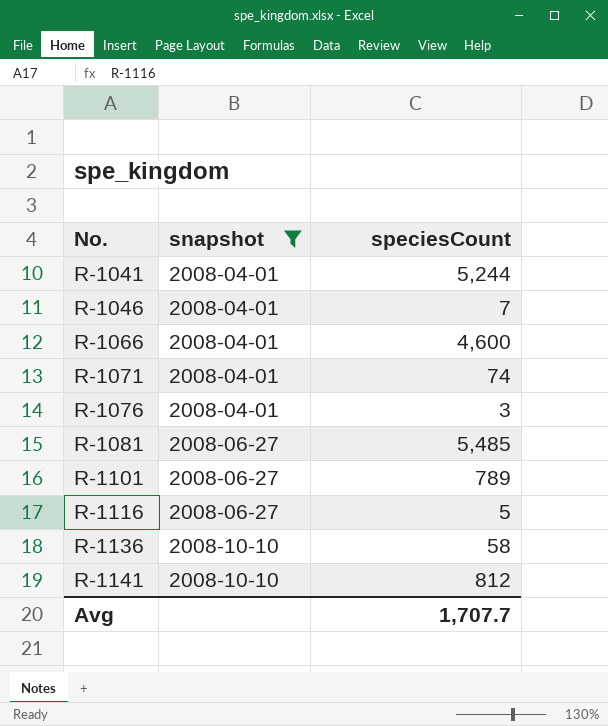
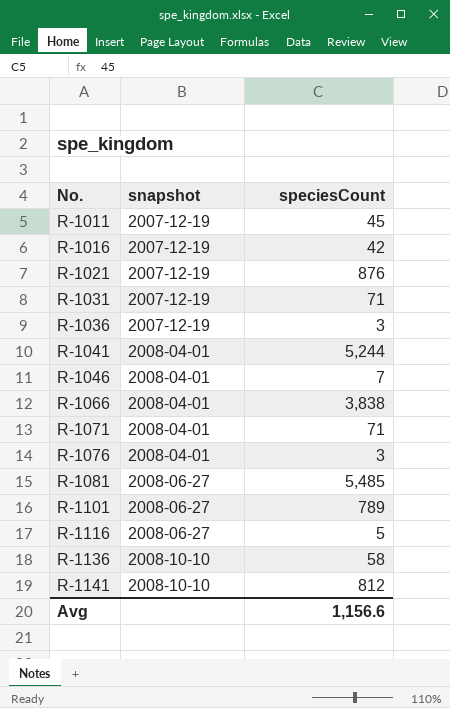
filter: snapshot != 2007-12-19 -> none
R-1066 | speciesCount: 4,600 -> 3,838
R-1071 | speciesCount: 74 -> 71
Avg | speciesCount: 1,707.7 -> 1,156.6

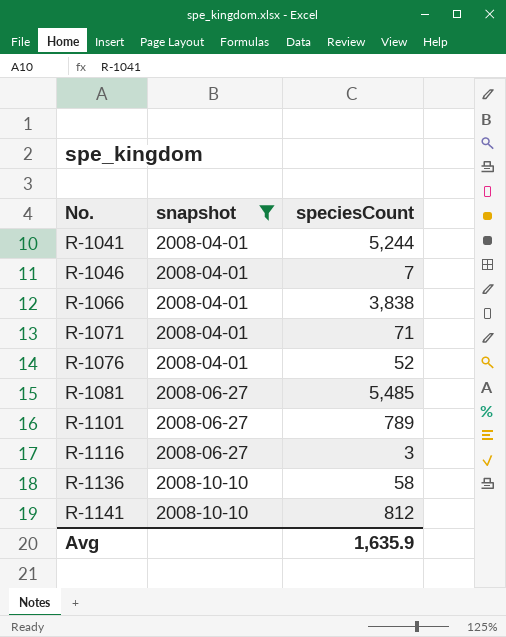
filter: none -> snapshot != 2007-12-19
R-1076 | speciesCount: 3 -> 52
R-1116 | speciesCount: 5 -> 3
Avg | speciesCount: 1,156.6 -> 1,635.9

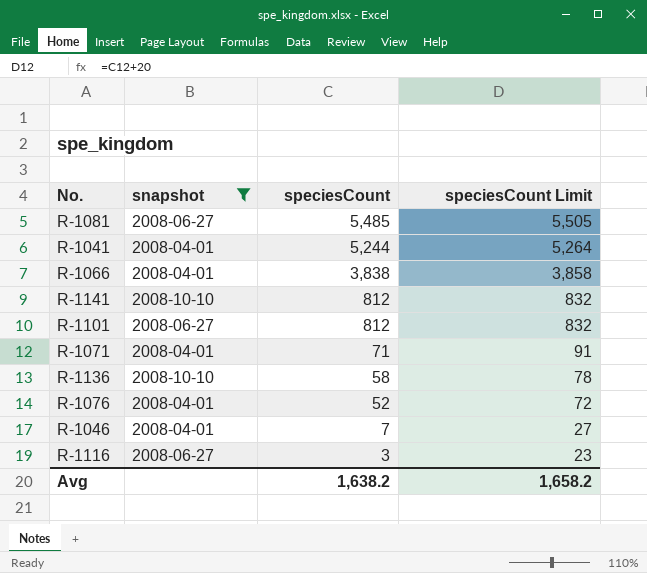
row order: No. ascending -> speciesCount descending
column speciesCount Limit | formula: none -> [speciesCount] + 20
R-1101 | speciesCount: 789 -> 812
Avg | speciesCount: 1,635.9 -> 1,638.2

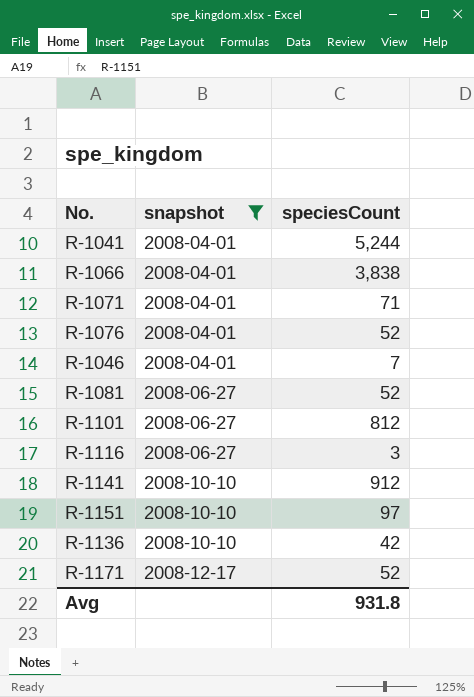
row order: speciesCount descending -> snapshot ascending
column speciesCount Limit | formula: [speciesCount] + 20 -> none
R-1081 | speciesCount: 5,485 -> 52
R-1141 | speciesCount: 812 -> 912
row R-1151: none -> 2008-10-10 | 97
R-1136 | speciesCount: 58 -> 42
row R-1171: none -> 2008-12-17 | 52
Avg | speciesCount: 1,638.2 -> 931.8

